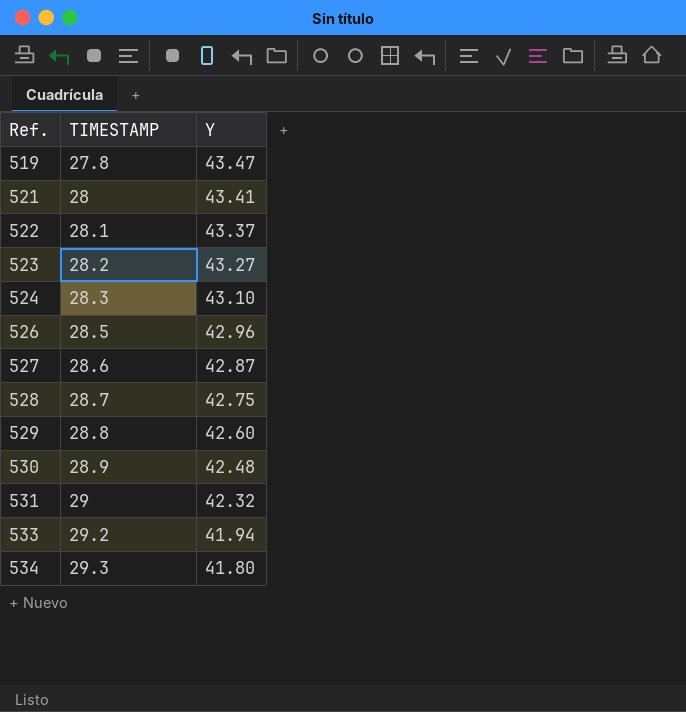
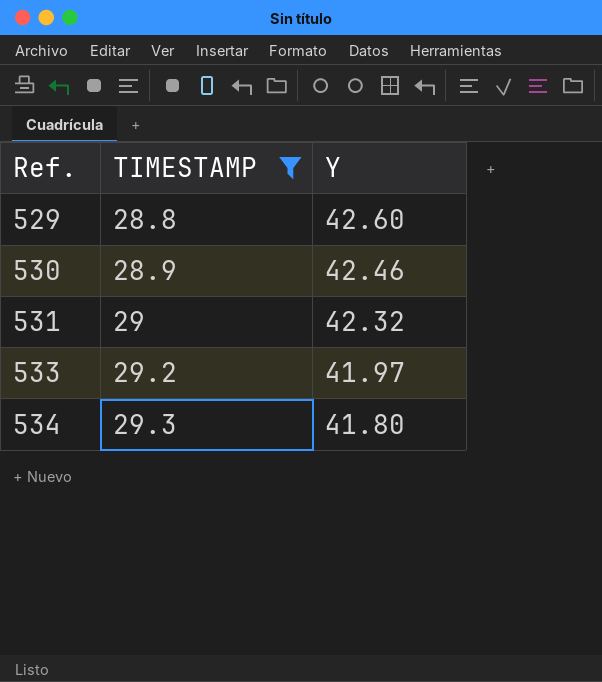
filter: none -> TIMESTAMP >= 28.8
530 | Y: 42.48 -> 42.46
533 | Y: 41.94 -> 41.97

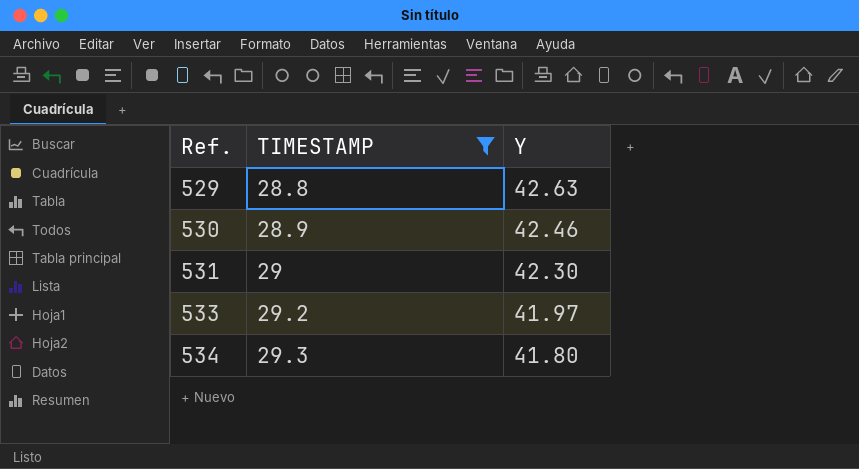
529 | Y: 42.60 -> 42.63
531 | Y: 42.32 -> 42.30

